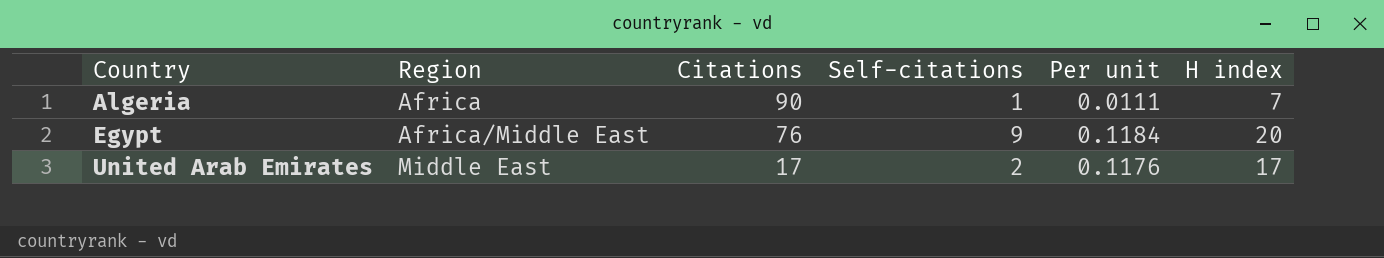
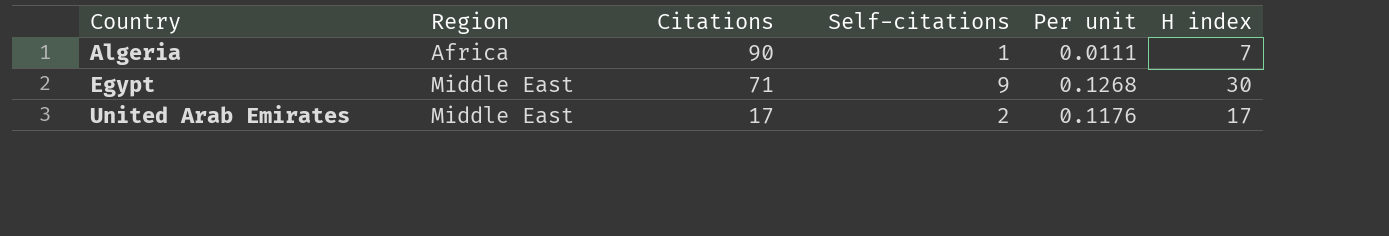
Egypt | Region: Africa/Middle East -> Middle East
Egypt | Citations: 76 -> 71
Egypt | Per unit: 0.1184 -> 0.1268
Egypt | H index: 20 -> 30

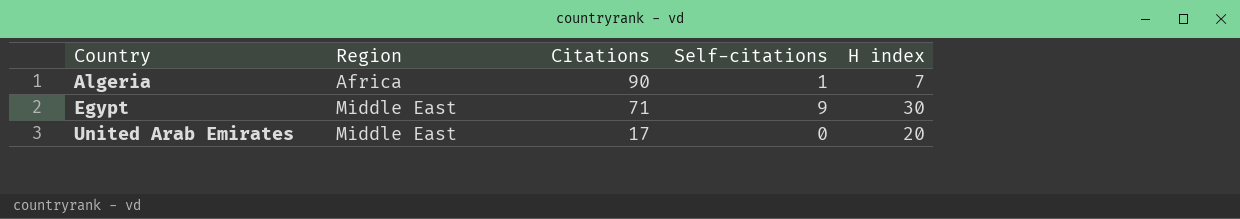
column Per unit | formula: [Self-citations] / [Citations] -> none
United Arab Emirates | Self-citations: 2 -> 0
United Arab Emirates | H index: 17 -> 20

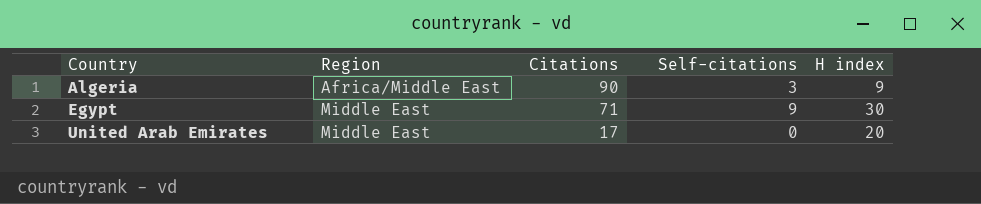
Algeria | Region: Africa -> Africa/Middle East
Algeria | Self-citations: 1 -> 3
Algeria | H index: 7 -> 9

